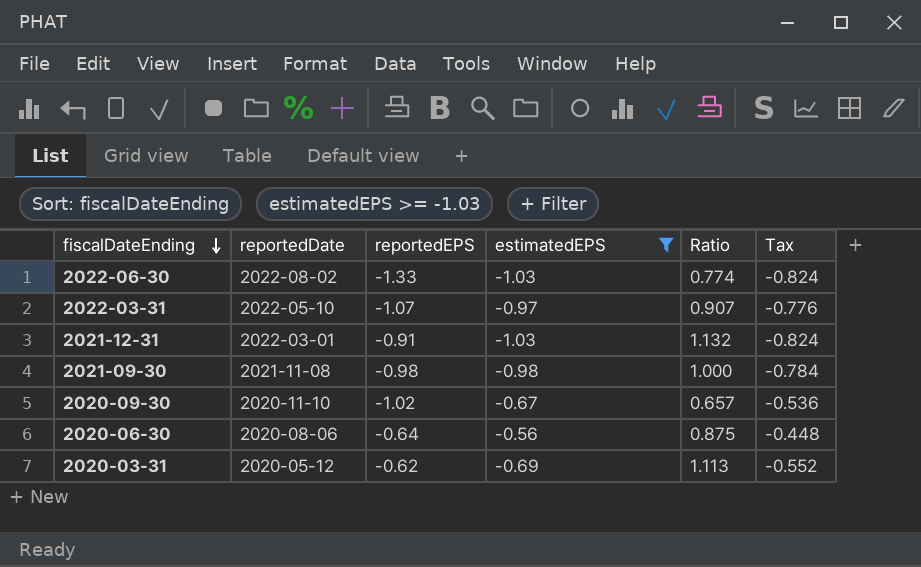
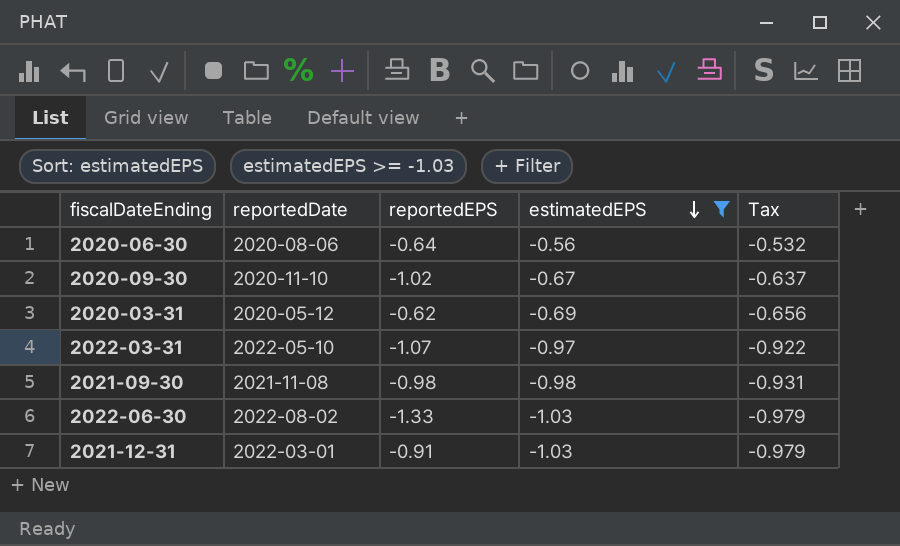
row order: fiscalDateEnding descending -> estimatedEPS descending
column Ratio | formula: [estimatedEPS] / [reportedEPS] -> none
column Tax | formula: [estimatedEPS] * 0.8 -> [estimatedEPS] * 0.95

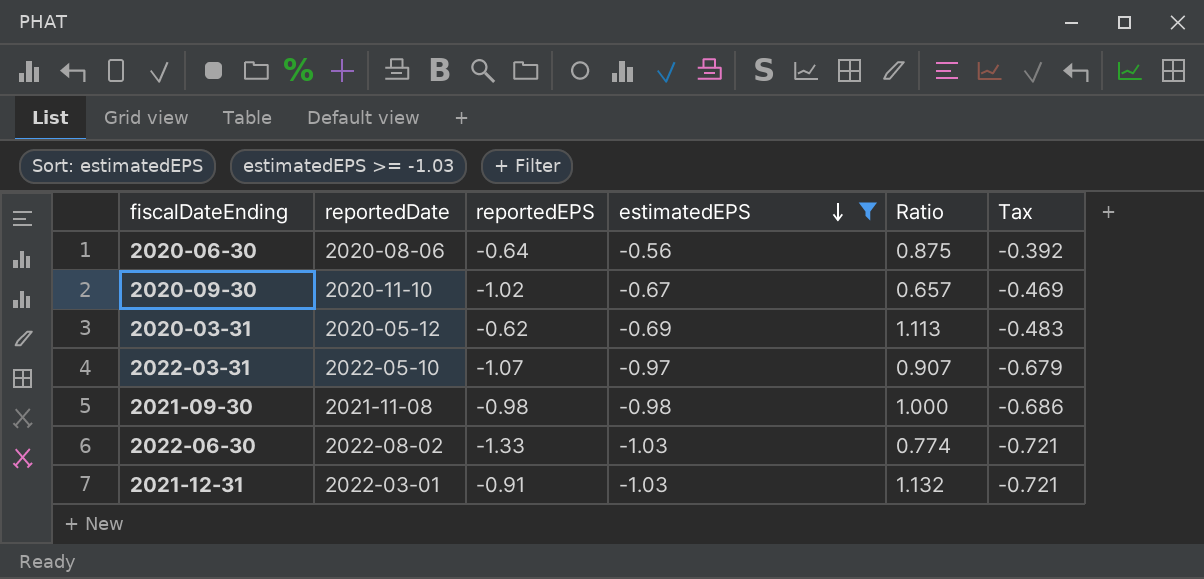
column Ratio | formula: none -> [estimatedEPS] / [reportedEPS]
column Tax | formula: [estimatedEPS] * 0.95 -> [estimatedEPS] * 0.7

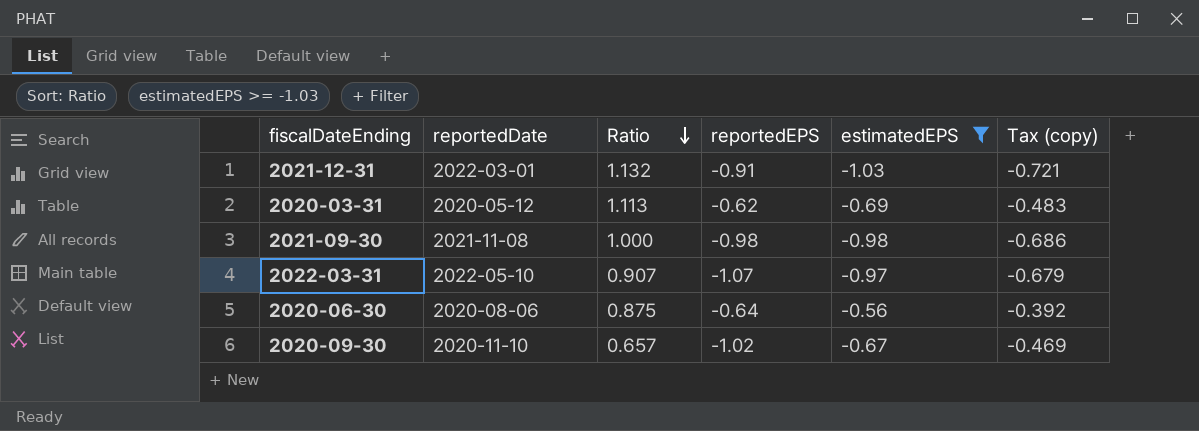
row order: estimatedEPS descending -> Ratio descending
column Ratio | position: 5 -> 3
column name: Tax -> Tax (copy)
row 2022-06-30: 2022-08-02 | -1.33 | -1.03 | 0.774 | -0.721 -> none

